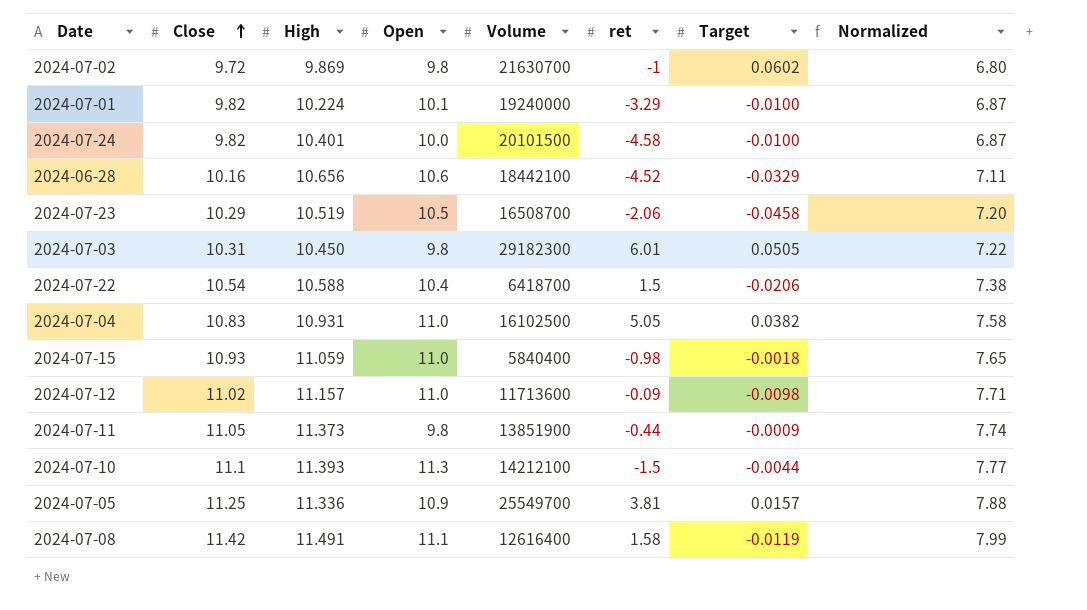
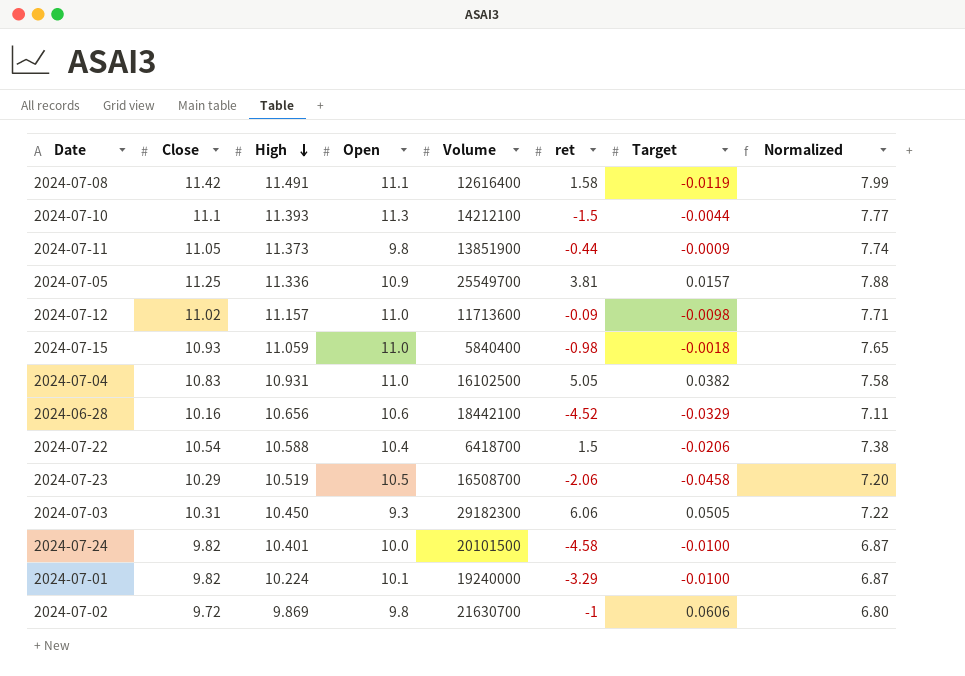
row order: Close ascending -> High descending
2024-07-03 | Open: 9.8 -> 9.3
2024-07-03 | ret: 6.01 -> 6.06
2024-07-02 | Target: 0.0602 -> 0.0606

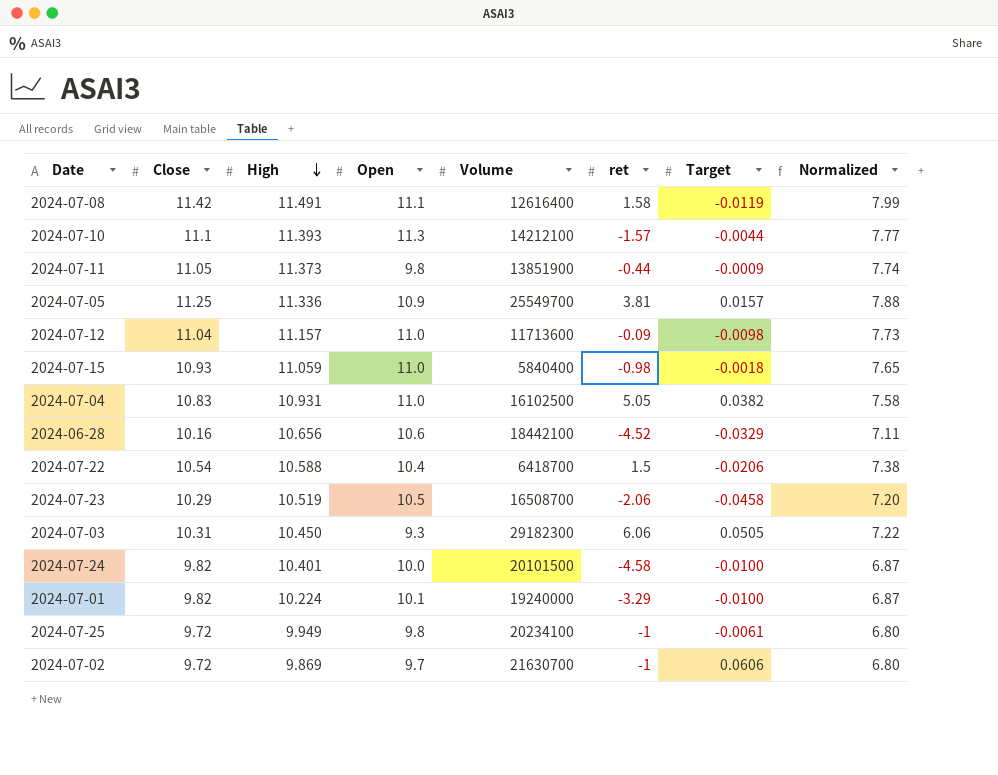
2024-07-10 | ret: -1.5 -> -1.57
2024-07-12 | Close: 11.02 -> 11.04
2024-07-12 | Normalized: 7.71 -> 7.73
row 2024-07-25: none -> 9.72 | 9.949 | 9.8 | 20234100 | -1 | -0.0061 | 6.80
2024-07-02 | Open: 9.8 -> 9.7

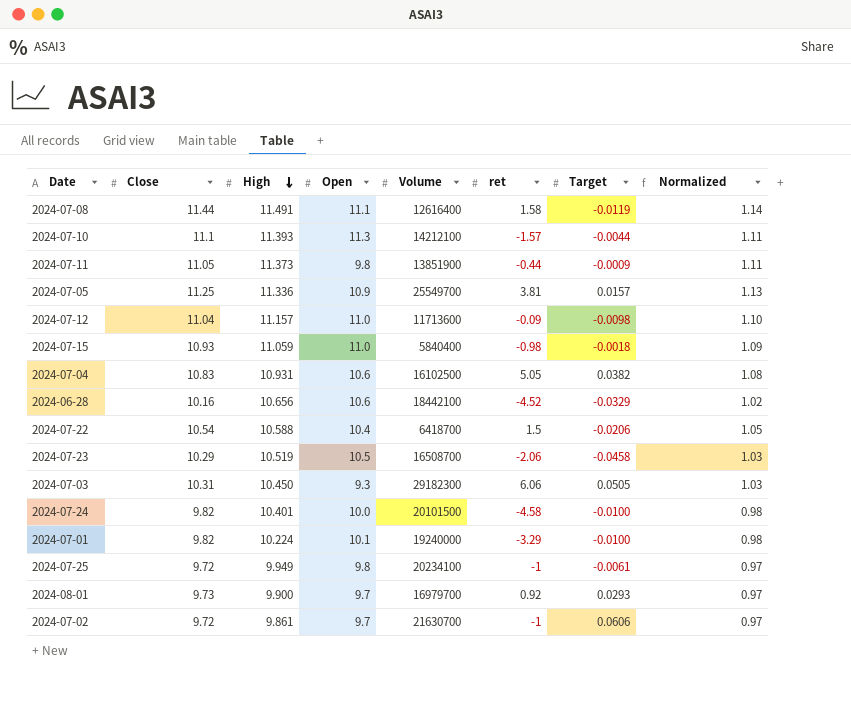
column Normalized | formula: [Close] * 0.7 -> [Close] * 0.1
2024-07-08 | Close: 11.42 -> 11.44
2024-07-04 | Open: 11.0 -> 10.6
row 2024-08-01: none -> 9.73 | 9.900 | 9.7 | 16979700 | 0.92 | 0.0293 | 0.97
2024-07-02 | High: 9.869 -> 9.861

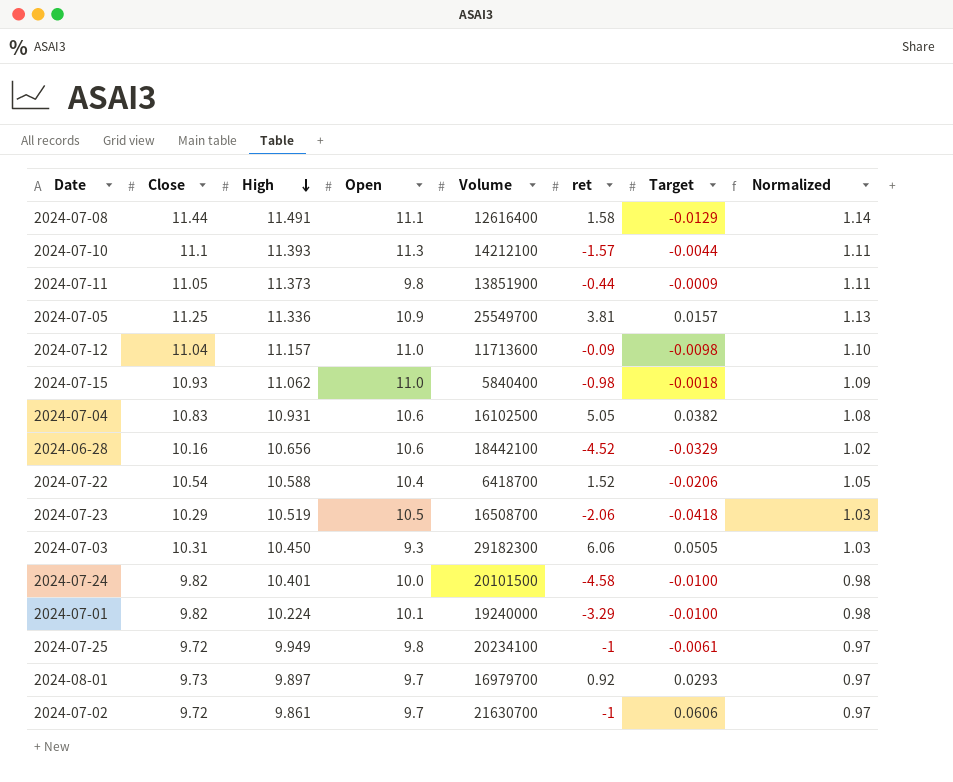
2024-07-08 | Target: -0.0119 -> -0.0129
2024-07-15 | High: 11.059 -> 11.062
2024-07-22 | ret: 1.5 -> 1.52
2024-07-23 | Target: -0.0458 -> -0.0418
2024-08-01 | High: 9.900 -> 9.897

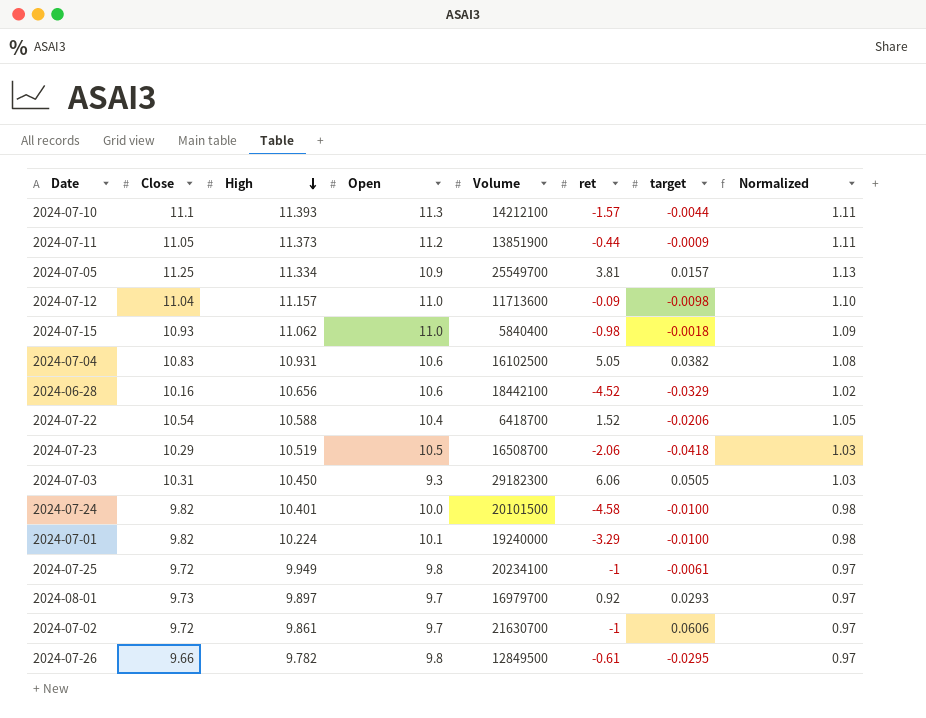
column name: Target -> target
row 2024-07-08: 11.44 | 11.491 | 11.1 | 12616400 | 1.58 | -0.0129 | 1.14 -> none
2024-07-11 | Open: 9.8 -> 11.2
2024-07-05 | High: 11.336 -> 11.334
row 2024-07-26: none -> 9.66 | 9.782 | 9.8 | 12849500 | -0.61 | -0.0295 | 0.97

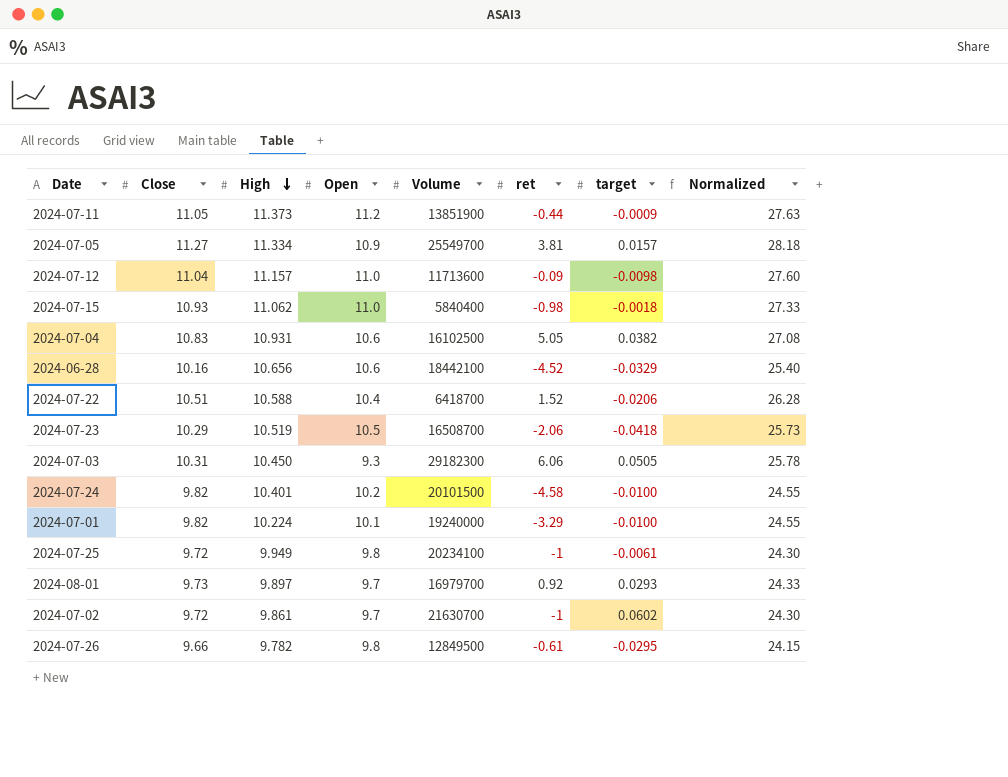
column Normalized | formula: [Close] * 0.1 -> [Close] * 2.5
row 2024-07-10: 11.1 | 11.393 | 11.3 | 14212100 | -1.57 | -0.0044 | 1.11 -> none
2024-07-05 | Close: 11.25 -> 11.27
2024-07-22 | Close: 10.54 -> 10.51
2024-07-24 | Open: 10.0 -> 10.2
2024-07-02 | target: 0.0606 -> 0.0602

